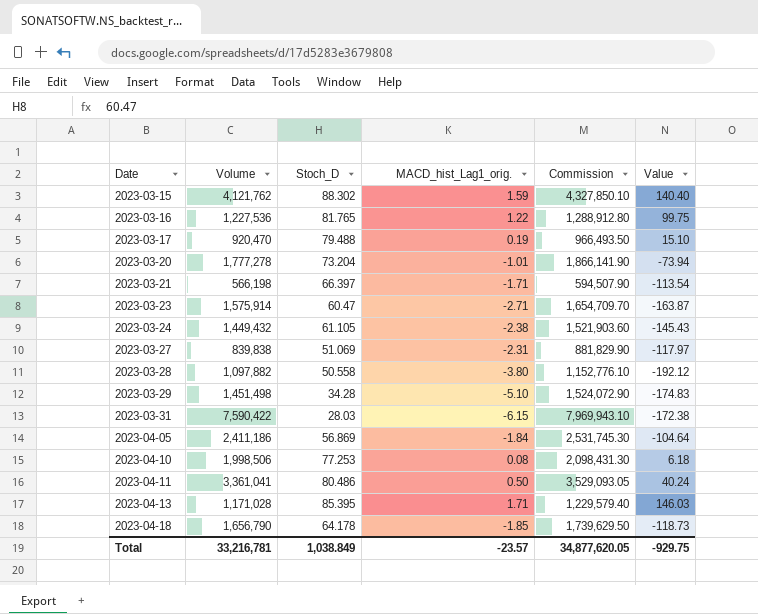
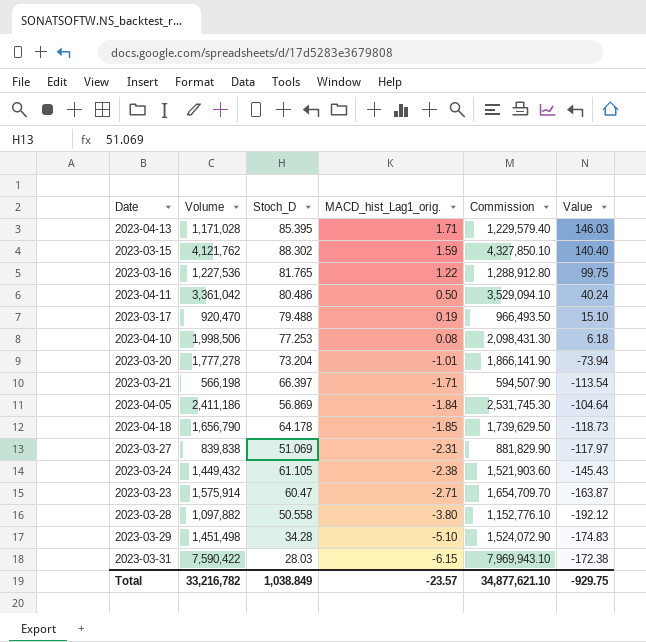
row order: Date ascending -> MACD_hist_Lag1_orig. descending
2023-04-11 | Volume: 3,361,041 -> 3,361,042
2023-04-11 | Commission: 3,529,093.05 -> 3,529,094.10
Total | Volume: 33,216,781 -> 33,216,782
Total | Commission: 34,877,620.05 -> 34,877,621.10

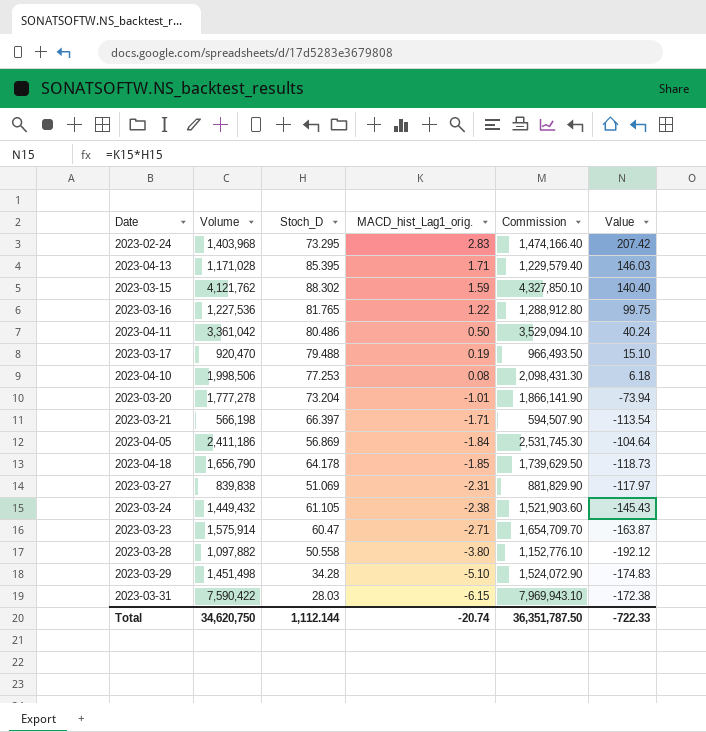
row 2023-02-24: none -> 1,403,968 | 73.295 | 2.83 | 1,474,166.40 | 207.42
Total | Volume: 33,216,782 -> 34,620,750
Total | Stoch_D: 1,038.849 -> 1,112.144
Total | MACD_hist_Lag1_orig.: -23.57 -> -20.74
Total | Commission: 34,877,621.10 -> 36,351,787.50
Total | Value: -929.75 -> -722.33

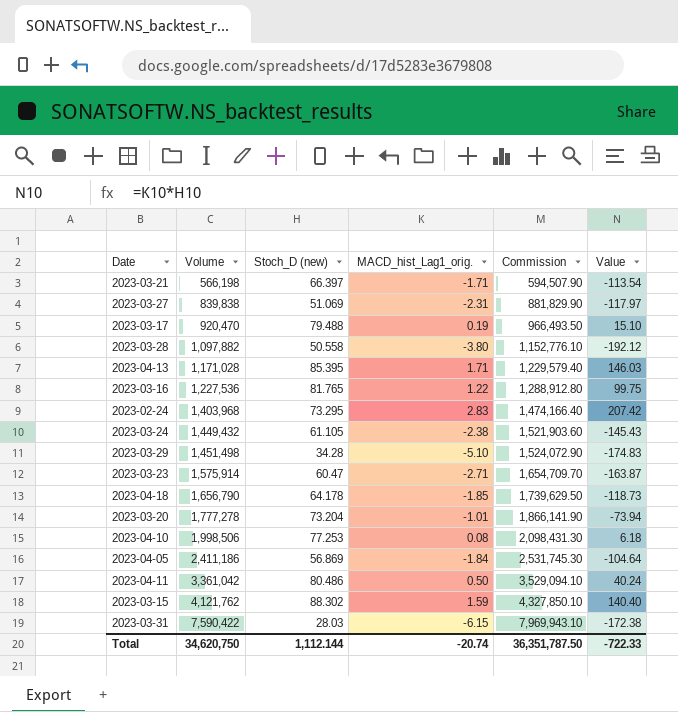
row order: MACD_hist_Lag1_orig. descending -> Volume ascending
column name: Stoch_D -> Stoch_D (new)

